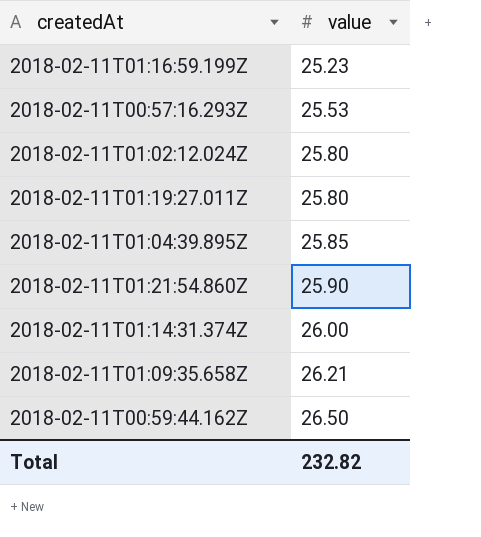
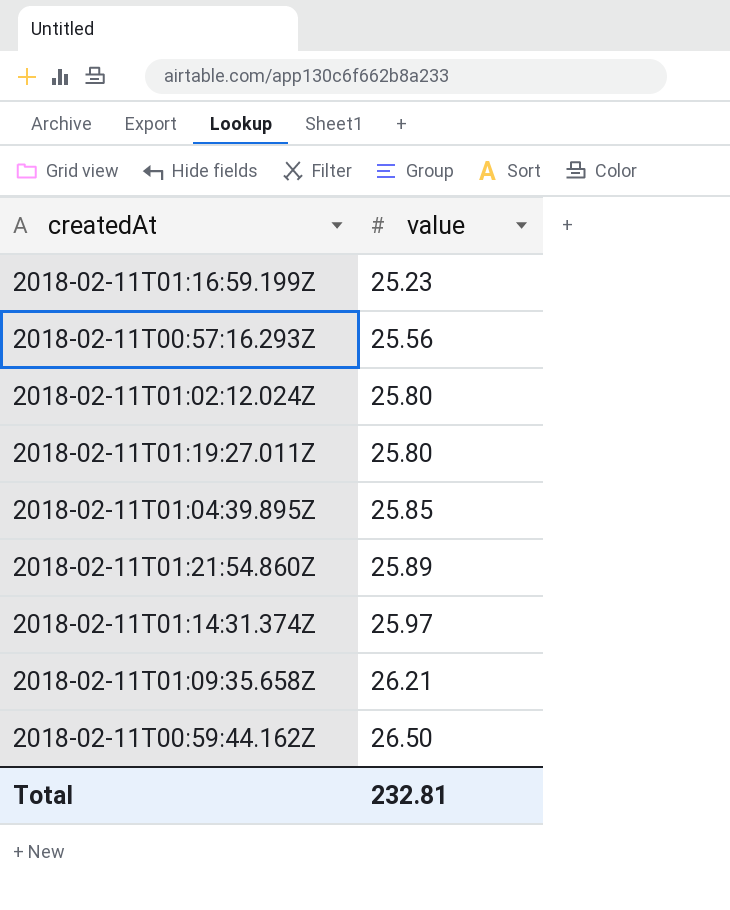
2018-02-11T00:57:16.293Z | value: 25.53 -> 25.56
2018-02-11T01:21:54.860Z | value: 25.90 -> 25.89
2018-02-11T01:14:31.374Z | value: 26.00 -> 25.97
Total | value: 232.82 -> 232.81

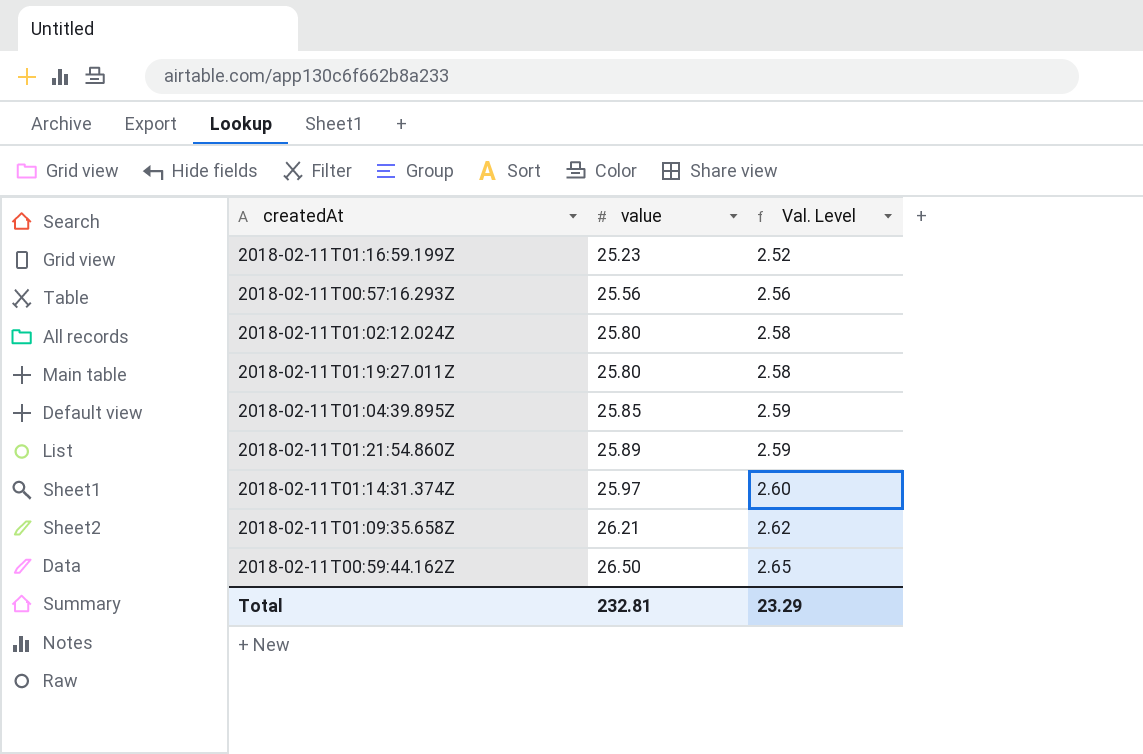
column Val. Level | formula: none -> [value] * 0.1

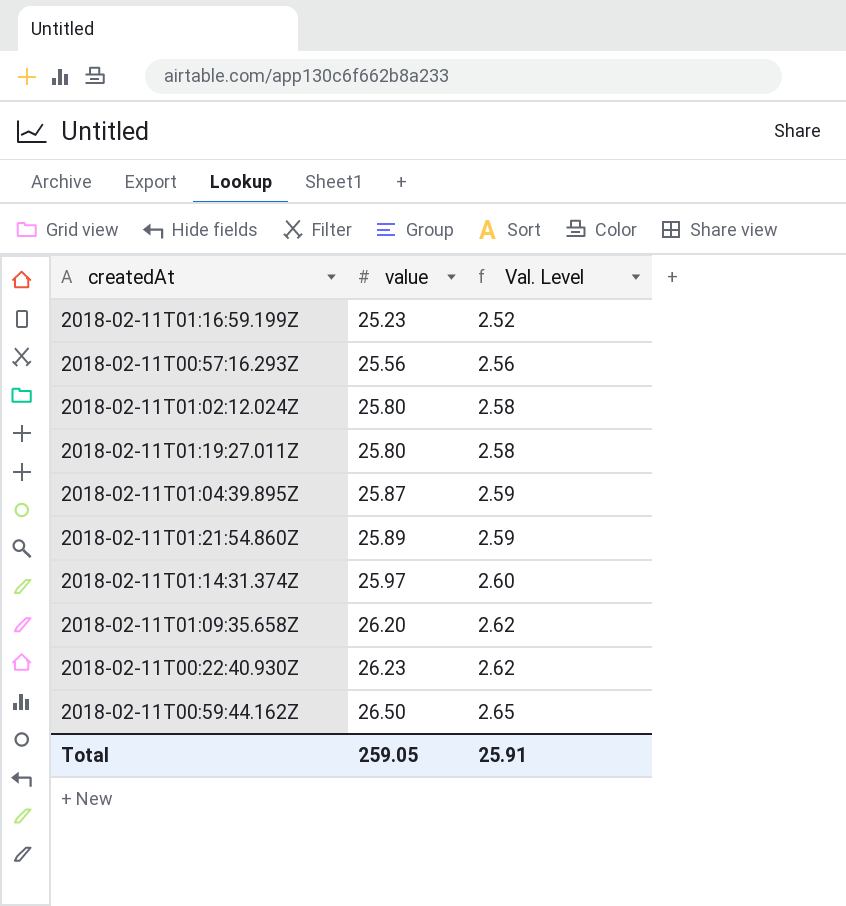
2018-02-11T01:04:39.895Z | value: 25.85 -> 25.87
2018-02-11T01:09:35.658Z | value: 26.21 -> 26.20
row 2018-02-11T00:22:40.930Z: none -> 26.23 | 2.62
Total | value: 232.81 -> 259.05
Total | Val. Level: 23.29 -> 25.91

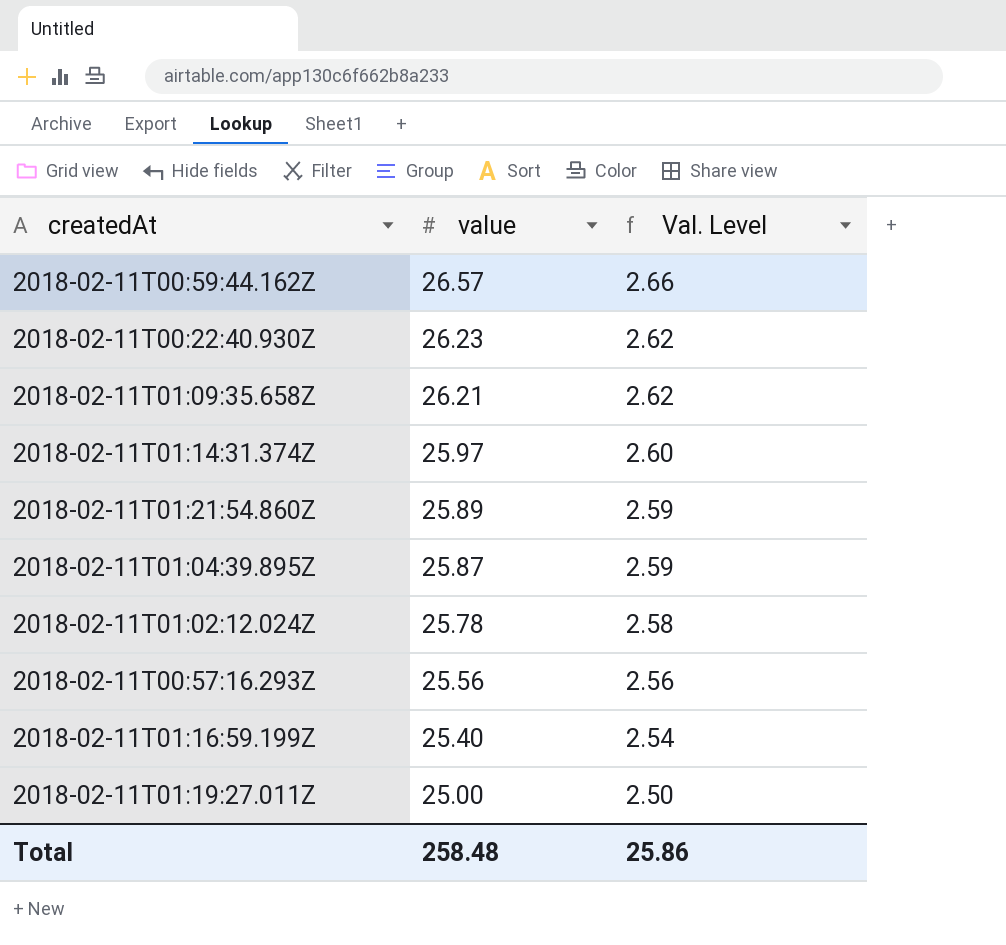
row order: value ascending -> value descending
2018-02-11T00:59:44.162Z | value: 26.50 -> 26.57
2018-02-11T00:59:44.162Z | Val. Level: 2.65 -> 2.66
2018-02-11T01:09:35.658Z | value: 26.20 -> 26.21
2018-02-11T01:02:12.024Z | value: 25.80 -> 25.78
2018-02-11T01:16:59.199Z | value: 25.23 -> 25.40
2018-02-11T01:16:59.199Z | Val. Level: 2.52 -> 2.54
2018-02-11T01:19:27.011Z | value: 25.80 -> 25.00
2018-02-11T01:19:27.011Z | Val. Level: 2.58 -> 2.50
Total | value: 259.05 -> 258.48
Total | Val. Level: 25.91 -> 25.86

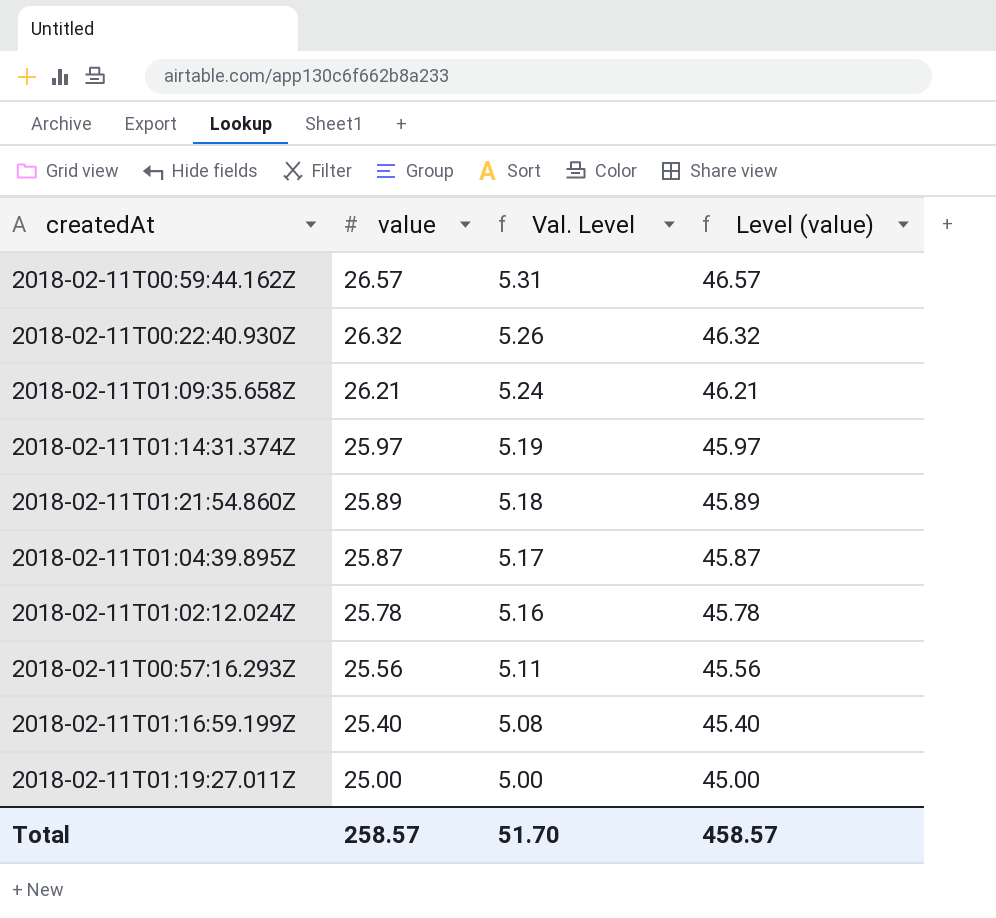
column Val. Level | formula: [value] * 0.1 -> [value] * 0.2
column Level (value) | formula: none -> [value] + 20
2018-02-11T00:22:40.930Z | value: 26.23 -> 26.32
Total | value: 258.48 -> 258.57
Total | Val. Level: 25.86 -> 51.70

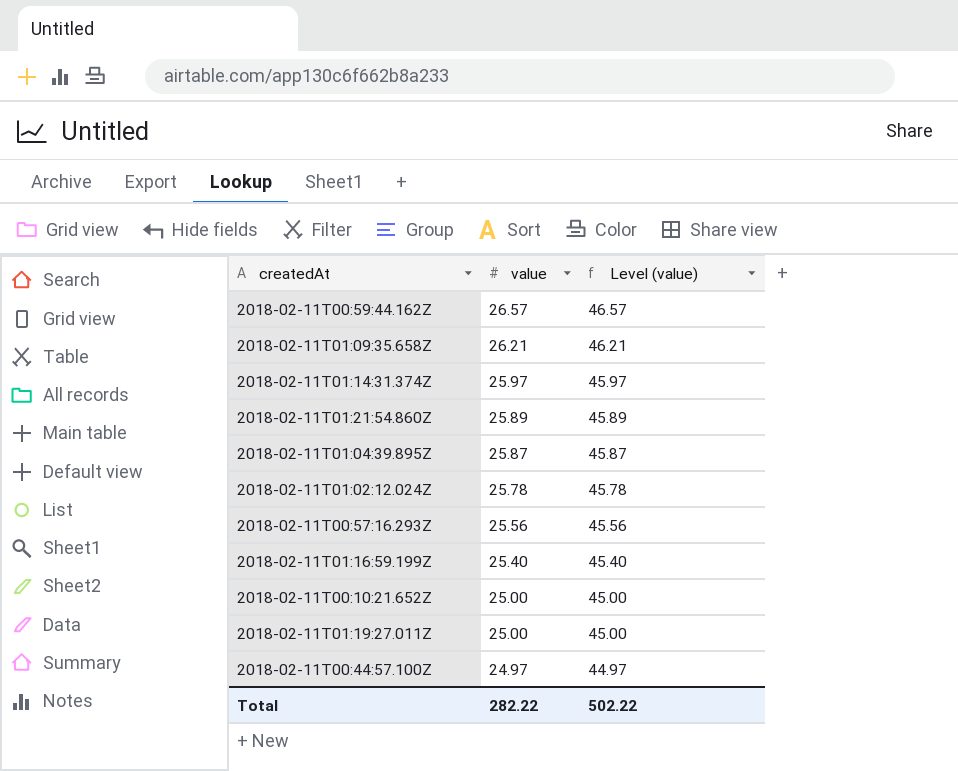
column Val. Level | formula: [value] * 0.2 -> none
row 2018-02-11T00:22:40.930Z: 26.32 | 5.26 | 46.32 -> none
row 2018-02-11T00:10:21.652Z: none -> 25.00 | 45.00
row 2018-02-11T00:44:57.100Z: none -> 24.97 | 44.97
Total | value: 258.57 -> 282.22
Total | Level (value): 458.57 -> 502.22

